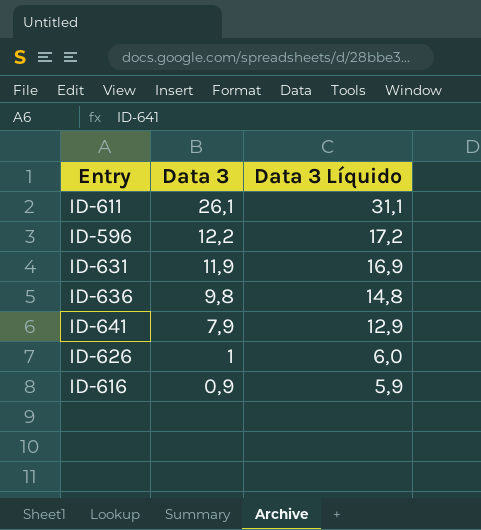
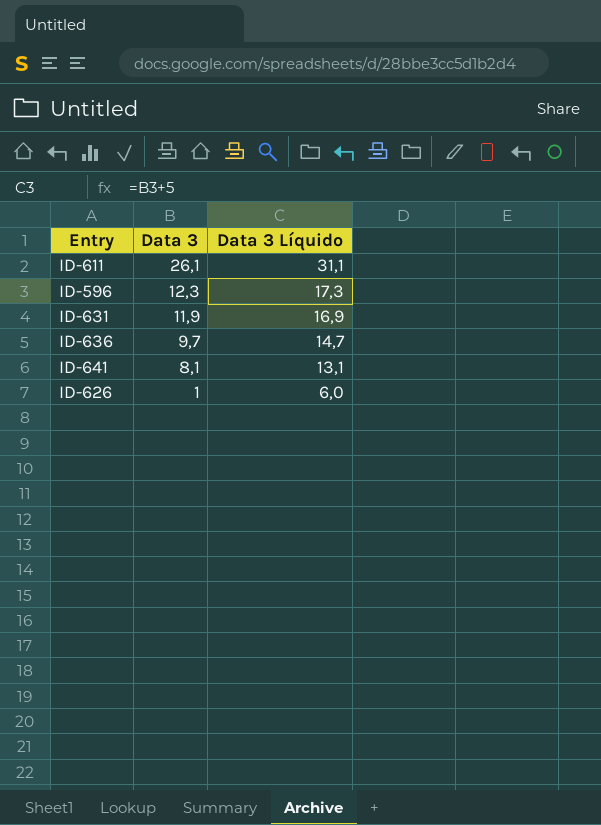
row ID-616: 0,9 | 5,9 -> none
ID-596 | Data 3: 12,2 -> 12,3
ID-596 | Data 3 Líquido: 17,2 -> 17,3
ID-636 | Data 3: 9,8 -> 9,7
ID-636 | Data 3 Líquido: 14,8 -> 14,7
ID-641 | Data 3: 7,9 -> 8,1
ID-641 | Data 3 Líquido: 12,9 -> 13,1

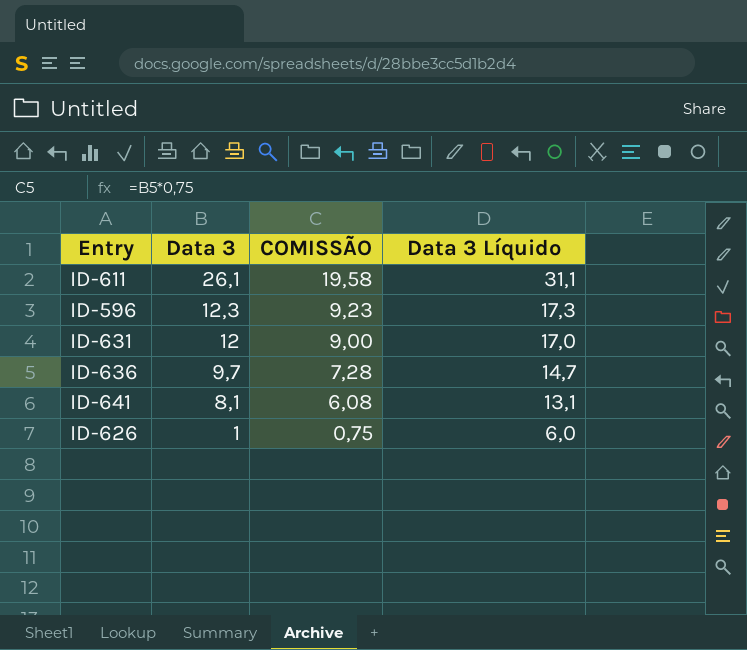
column COMISSÃO | formula: none -> [Data 3] * 0,75
ID-631 | Data 3: 11,9 -> 12
ID-631 | Data 3 Líquido: 16,9 -> 17,0

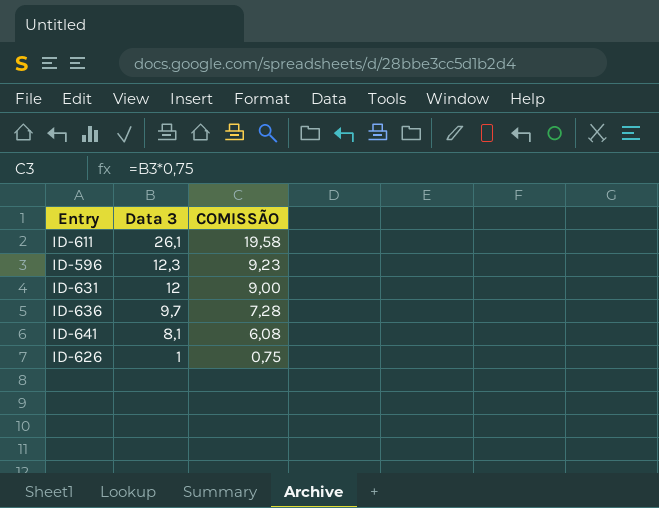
column Data 3 Líquido | formula: [Data 3] + 5 -> none

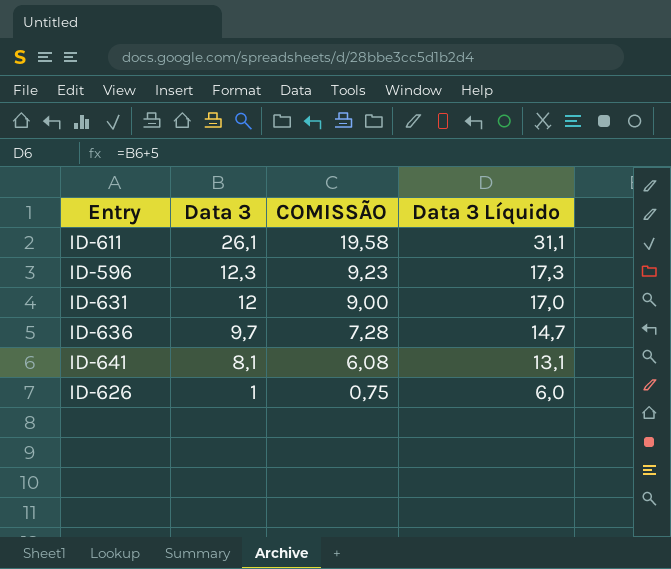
column Data 3 Líquido | formula: none -> [Data 3] + 5

